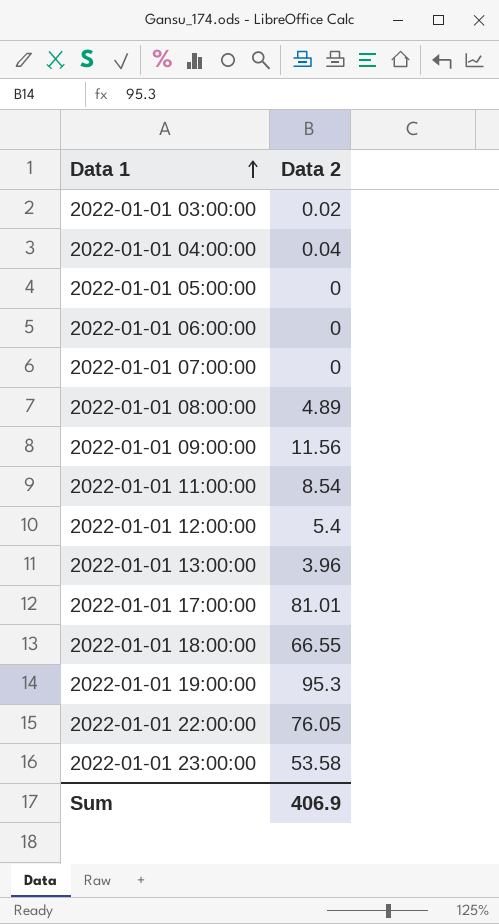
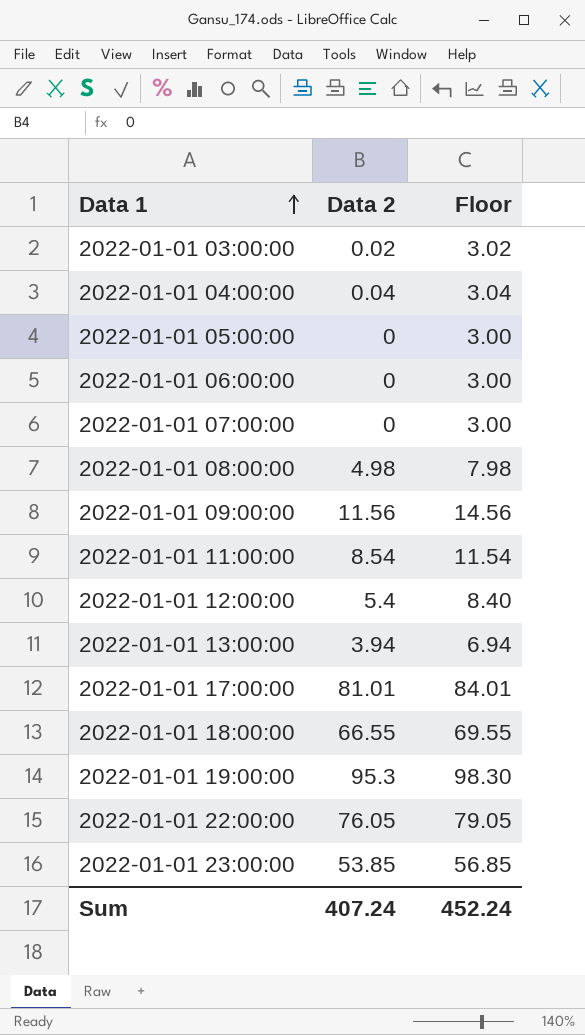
column Floor | formula: none -> [Data 2] + 3
2022-01-01 08:00:00 | Data 2: 4.89 -> 4.98
2022-01-01 13:00:00 | Data 2: 3.96 -> 3.94
2022-01-01 23:00:00 | Data 2: 53.58 -> 53.85
Sum | Data 2: 406.9 -> 407.24

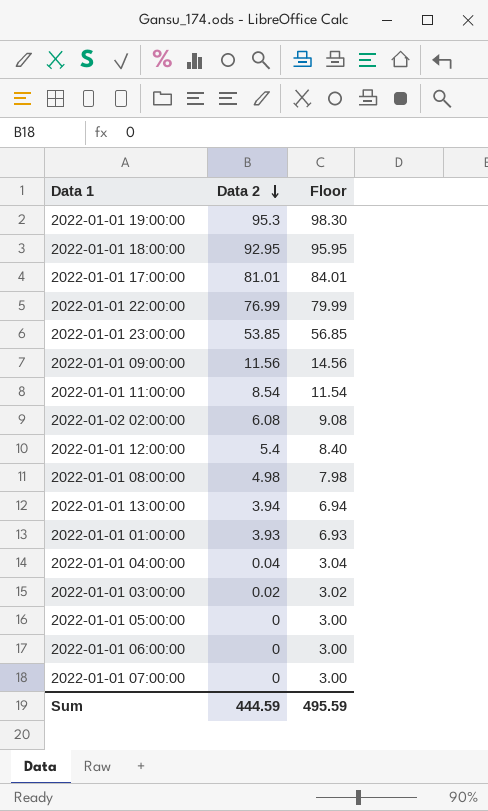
row order: Data 1 ascending -> Data 2 descending
2022-01-01 18:00:00 | Data 2: 66.55 -> 92.95
2022-01-01 18:00:00 | Floor: 69.55 -> 95.95
2022-01-01 22:00:00 | Data 2: 76.05 -> 76.99
2022-01-01 22:00:00 | Floor: 79.05 -> 79.99
row 2022-01-02 02:00:00: none -> 6.08 | 9.08
row 2022-01-01 01:00:00: none -> 3.93 | 6.93
Sum | Data 2: 407.24 -> 444.59
Sum | Floor: 452.24 -> 495.59

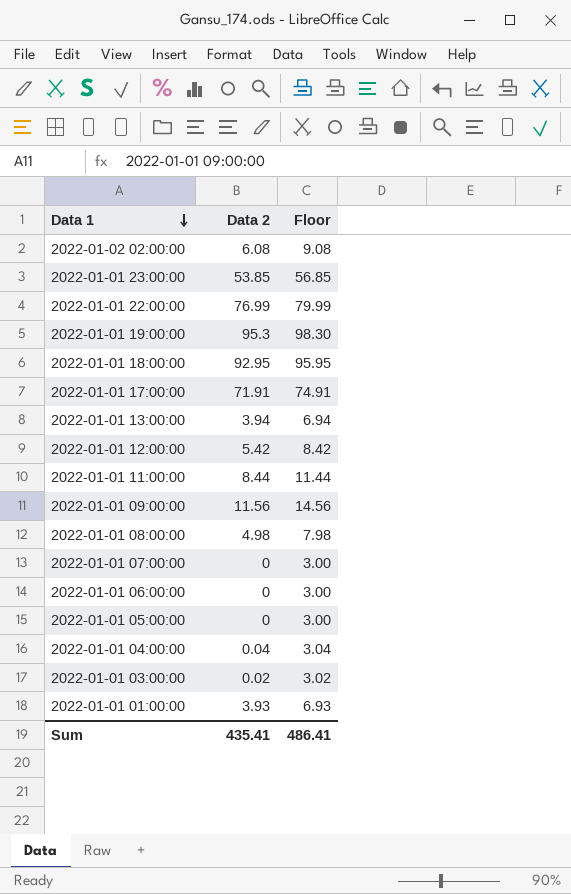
row order: Data 2 descending -> Data 1 descending
2022-01-01 17:00:00 | Data 2: 81.01 -> 71.91
2022-01-01 17:00:00 | Floor: 84.01 -> 74.91
2022-01-01 12:00:00 | Data 2: 5.4 -> 5.42
2022-01-01 12:00:00 | Floor: 8.40 -> 8.42
2022-01-01 11:00:00 | Data 2: 8.54 -> 8.44
2022-01-01 11:00:00 | Floor: 11.54 -> 11.44
Sum | Data 2: 444.59 -> 435.41
Sum | Floor: 495.59 -> 486.41

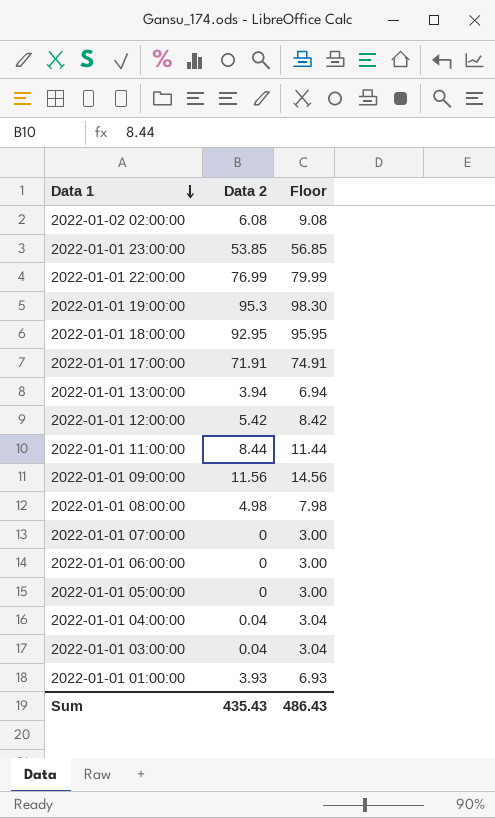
2022-01-01 03:00:00 | Data 2: 0.02 -> 0.04
2022-01-01 03:00:00 | Floor: 3.02 -> 3.04
Sum | Data 2: 435.41 -> 435.43
Sum | Floor: 486.41 -> 486.43

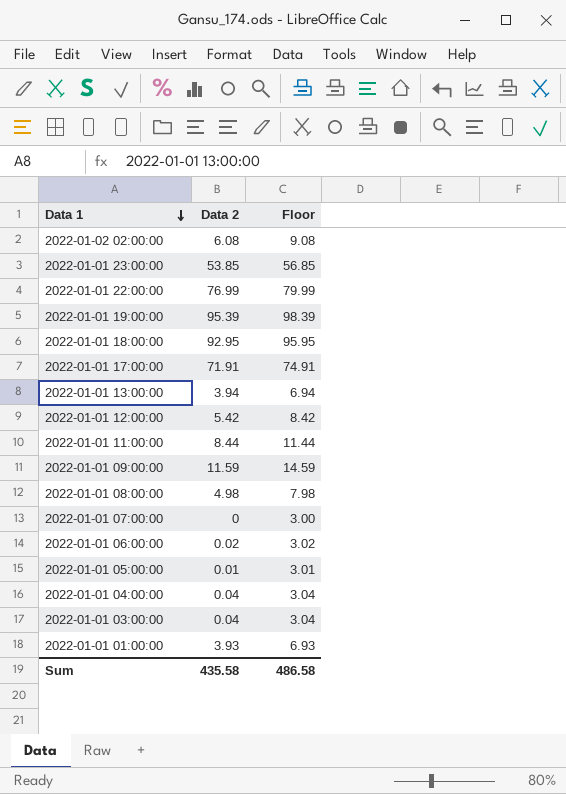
2022-01-01 19:00:00 | Data 2: 95.3 -> 95.39
2022-01-01 19:00:00 | Floor: 98.30 -> 98.39
2022-01-01 09:00:00 | Data 2: 11.56 -> 11.59
2022-01-01 09:00:00 | Floor: 14.56 -> 14.59
2022-01-01 06:00:00 | Data 2: 0 -> 0.02
2022-01-01 06:00:00 | Floor: 3.00 -> 3.02
2022-01-01 05:00:00 | Data 2: 0 -> 0.01
2022-01-01 05:00:00 | Floor: 3.00 -> 3.01
Sum | Data 2: 435.43 -> 435.58
Sum | Floor: 486.43 -> 486.58

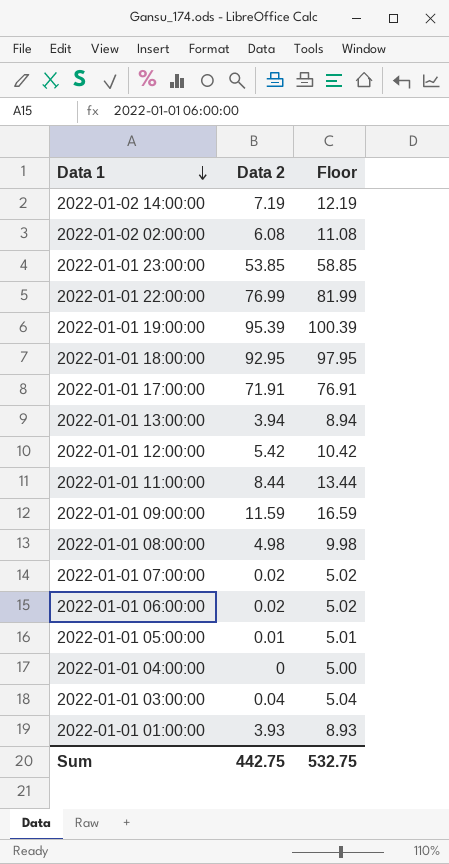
column Floor | formula: [Data 2] + 3 -> [Data 2] + 5
row 2022-01-02 14:00:00: none -> 7.19 | 12.19
2022-01-01 07:00:00 | Data 2: 0 -> 0.02
2022-01-01 04:00:00 | Data 2: 0.04 -> 0
Sum | Data 2: 435.58 -> 442.75
Sum | Floor: 486.58 -> 532.75

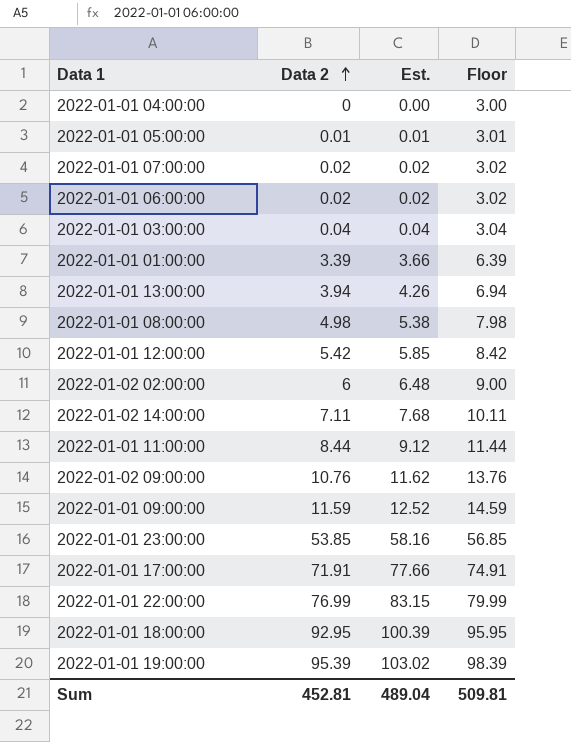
row order: Data 1 descending -> Data 2 ascending
column Est. | formula: none -> [Data 2] * 1.08
column Floor | formula: [Data 2] + 5 -> [Data 2] + 3
2022-01-01 01:00:00 | Data 2: 3.93 -> 3.39
2022-01-02 02:00:00 | Data 2: 6.08 -> 6
2022-01-02 14:00:00 | Data 2: 7.19 -> 7.11
row 2022-01-02 09:00:00: none -> 10.76 | 11.62 | 13.76
Sum | Data 2: 442.75 -> 452.81
Sum | Floor: 532.75 -> 509.81

